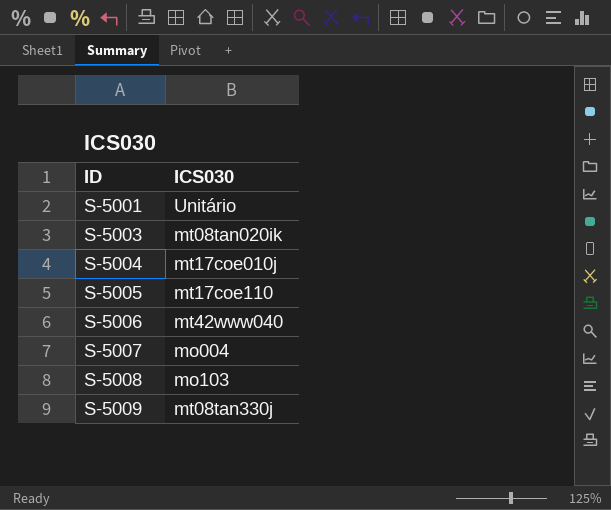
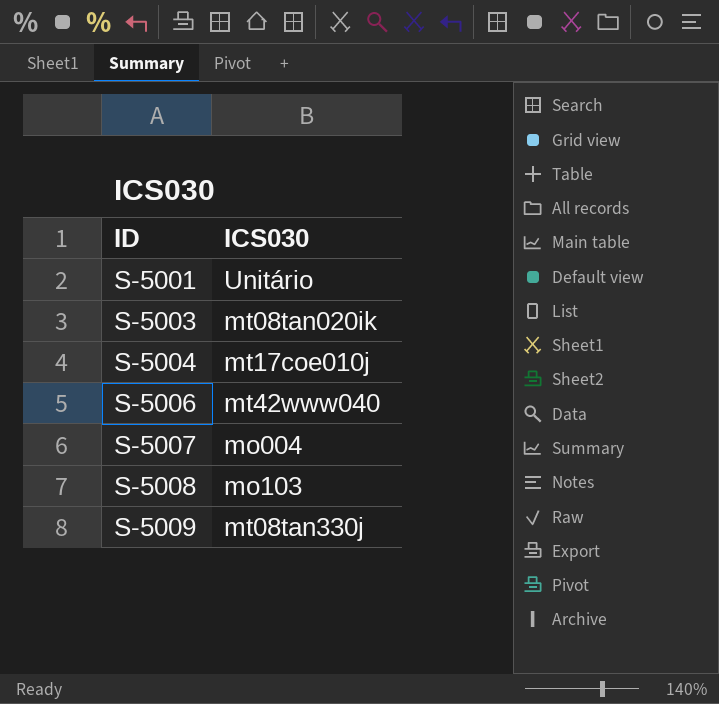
row S-5005: mt17coe110 -> none

